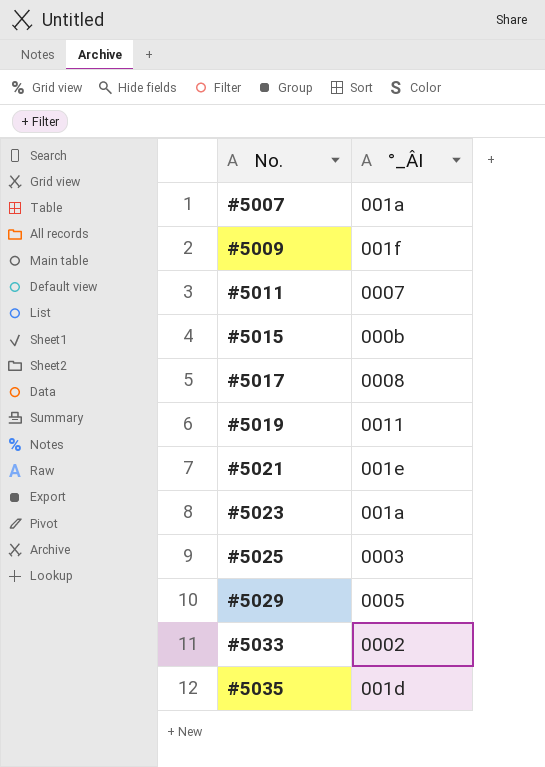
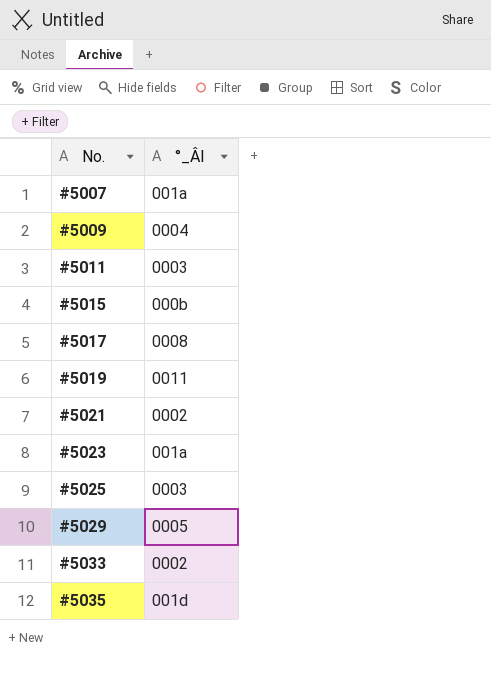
#5009 | °_ÂI: 001f -> 0004
#5011 | °_ÂI: 0007 -> 0003
#5021 | °_ÂI: 001e -> 0002

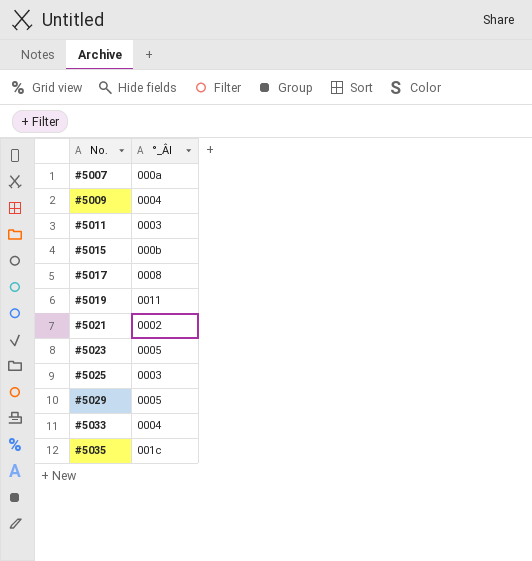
#5007 | °_ÂI: 001a -> 000a
#5023 | °_ÂI: 001a -> 0005
#5033 | °_ÂI: 0002 -> 0004
#5035 | °_ÂI: 001d -> 001c

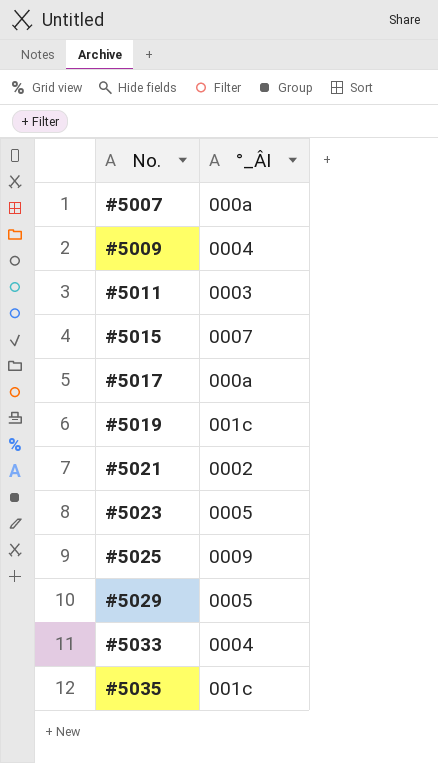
#5015 | °_ÂI: 000b -> 0007
#5017 | °_ÂI: 0008 -> 000a
#5019 | °_ÂI: 0011 -> 001c
#5025 | °_ÂI: 0003 -> 0009

